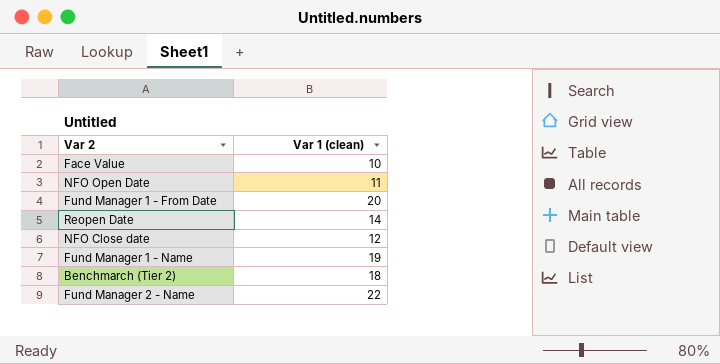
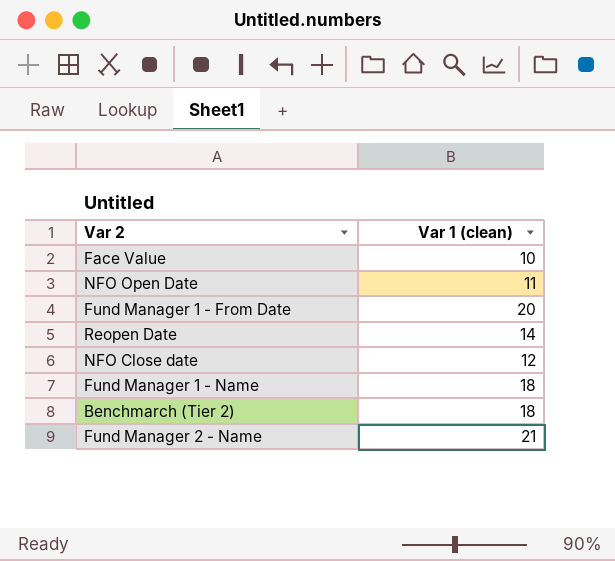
Fund Manager 1 - Name | Var 1 (clean): 19 -> 18
Fund Manager 2 - Name | Var 1 (clean): 22 -> 21

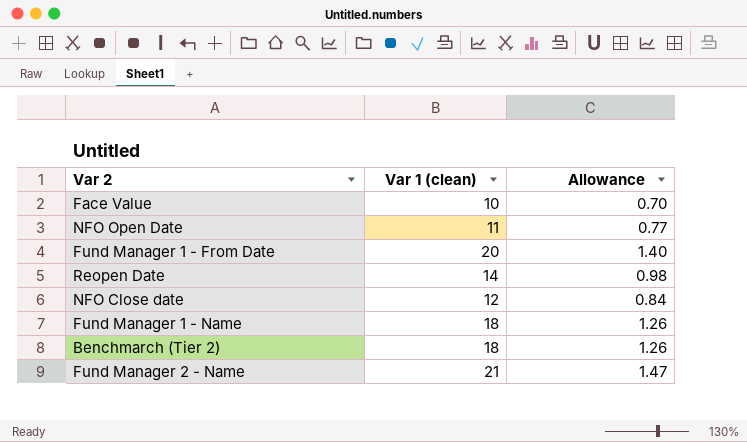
column Allowance | formula: none -> [Var 1 (clean)] * 0.07

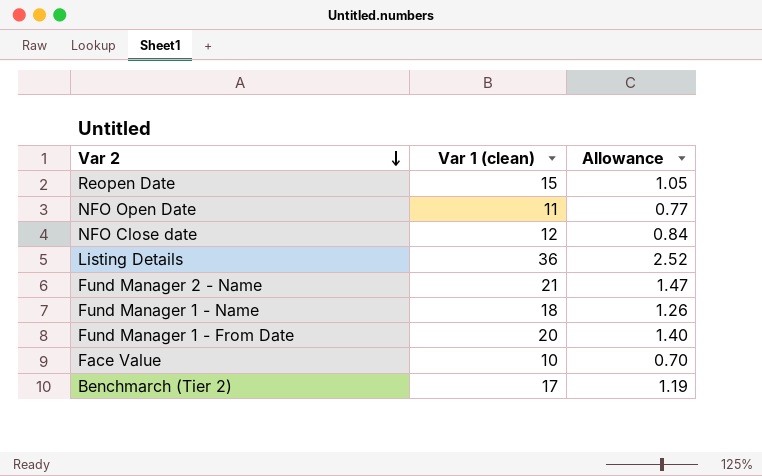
row order: none -> Var 2 descending
Reopen Date | Var 1 (clean): 14 -> 15
Reopen Date | Allowance: 0.98 -> 1.05
row Listing Details: none -> 36 | 2.52
Benchmarch (Tier 2) | Var 1 (clean): 18 -> 17
Benchmarch (Tier 2) | Allowance: 1.26 -> 1.19

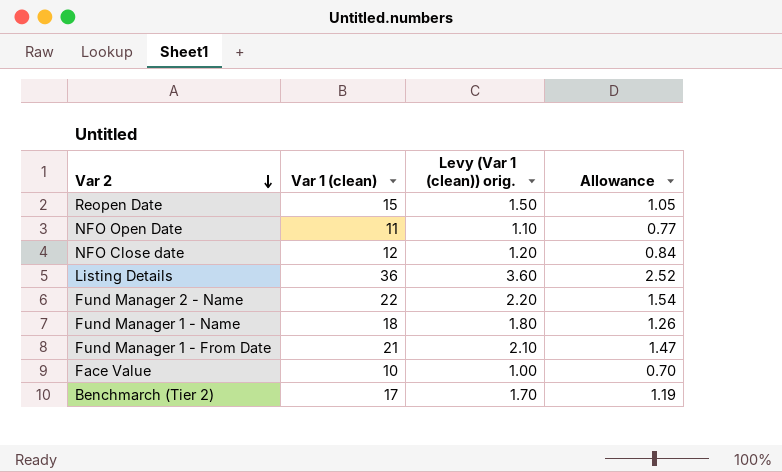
column Levy (Var 1 (clean)) orig. | formula: none -> [Var 1 (clean)] * 0.1
Fund Manager 2 - Name | Var 1 (clean): 21 -> 22
Fund Manager 2 - Name | Allowance: 1.47 -> 1.54
Fund Manager 1 - From Date | Var 1 (clean): 20 -> 21
Fund Manager 1 - From Date | Allowance: 1.40 -> 1.47

